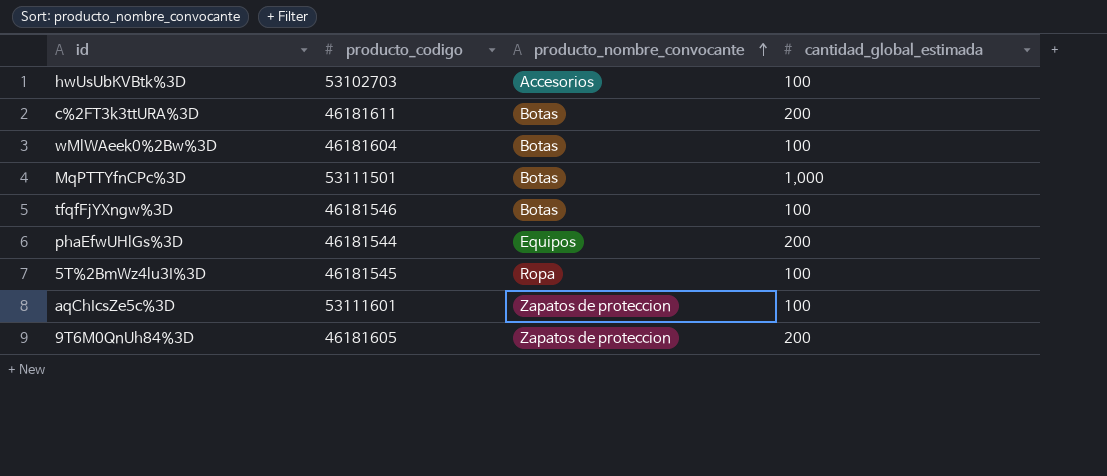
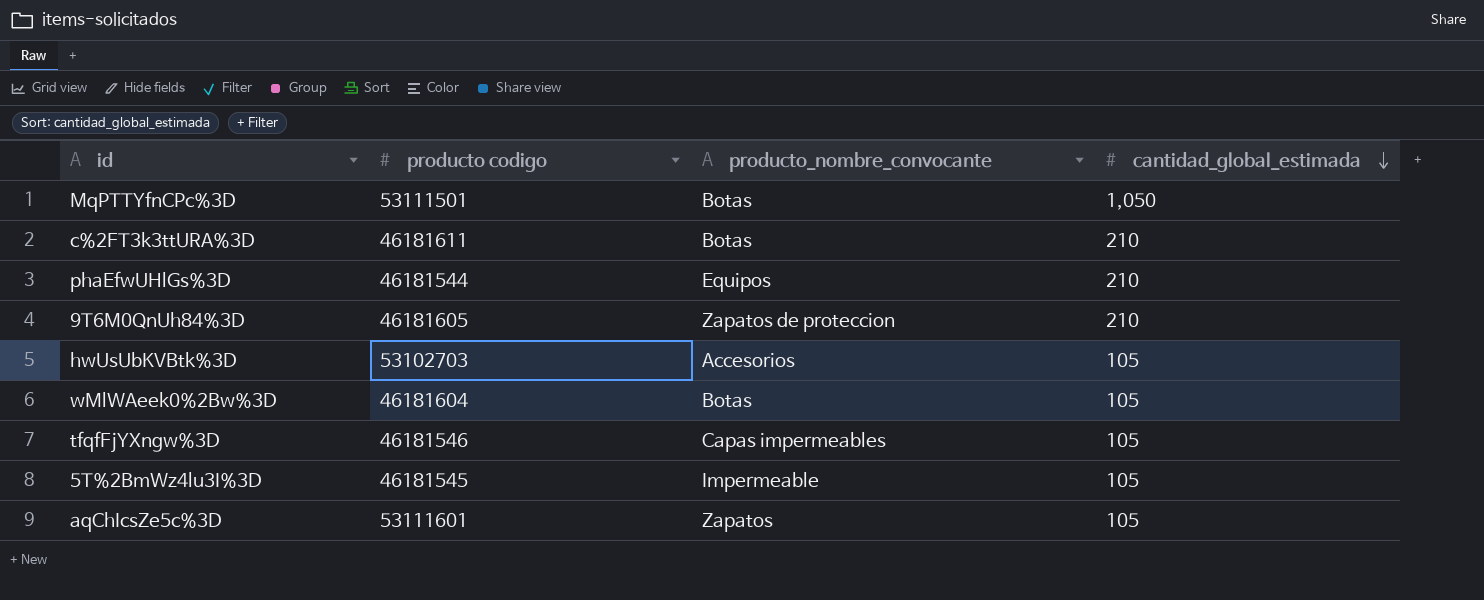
row order: producto_nombre_convocante ascending -> cantidad_global_estimada descending
column name: producto_codigo -> producto codigo
MqPTTYfnCPc%3D | cantidad_global_estimada: 1,000 -> 1,050
c%2FT3k3ttURA%3D | cantidad_global_estimada: 200 -> 210
phaEfwUHlGs%3D | cantidad_global_estimada: 200 -> 210
9T6M0QnUh84%3D | cantidad_global_estimada: 200 -> 210
hwUsUbKVBtk%3D | cantidad_global_estimada: 100 -> 105
wMlWAeek0%2Bw%3D | cantidad_global_estimada: 100 -> 105
tfqfFjYXngw%3D | producto_nombre_convocante: Botas -> Capas impermeables
tfqfFjYXngw%3D | cantidad_global_estimada: 100 -> 105
5T%2BmWz4lu3I%3D | producto_nombre_convocante: Ropa -> Impermeable
5T%2BmWz4lu3I%3D | cantidad_global_estimada: 100 -> 105
aqChIcsZe5c%3D | producto_nombre_convocante: Zapatos de proteccion -> Zapatos
aqChIcsZe5c%3D | cantidad_global_estimada: 100 -> 105

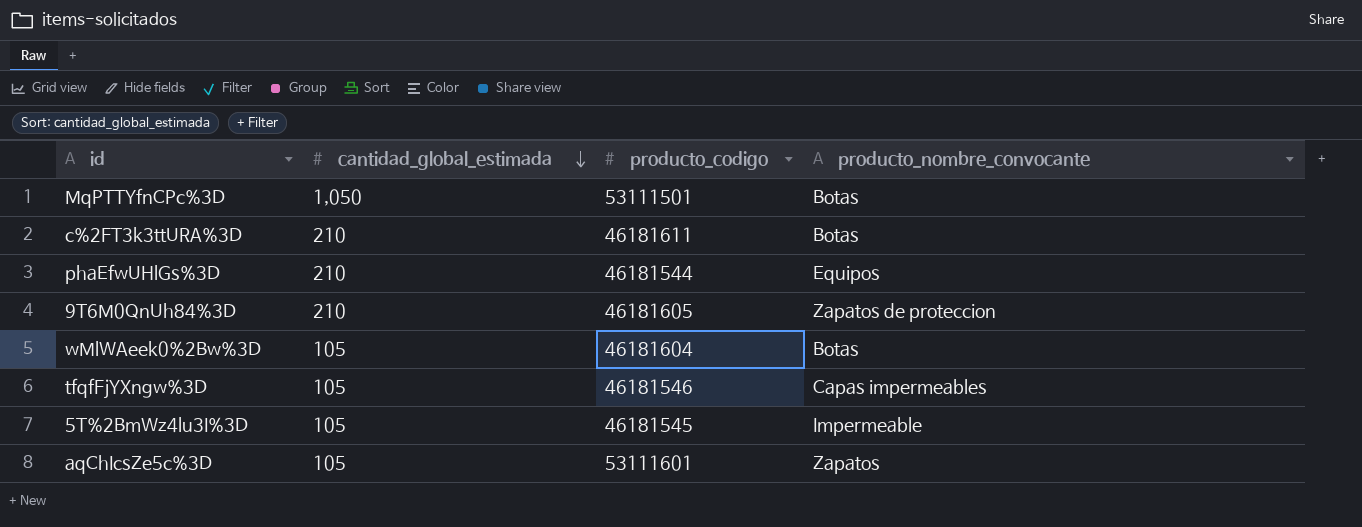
column cantidad_global_estimada | position: 4 -> 2
column name: producto codigo -> producto_codigo
row hwUsUbKVBtk%3D: 53102703 | Accesorios | 105 -> none

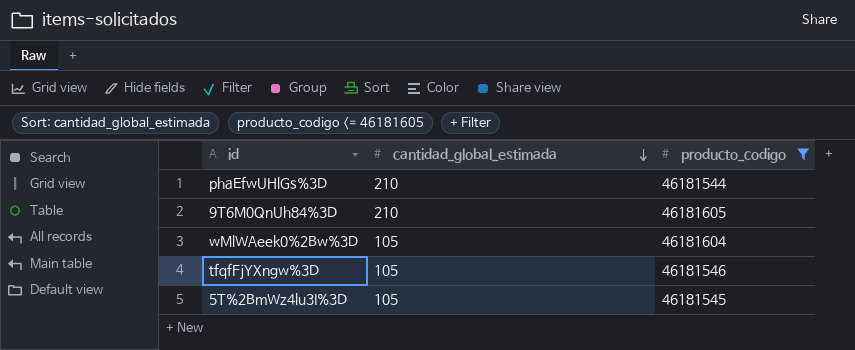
filter: none -> producto_codigo <= 46181605
column producto_nombre_convocante | position: 4 -> none

